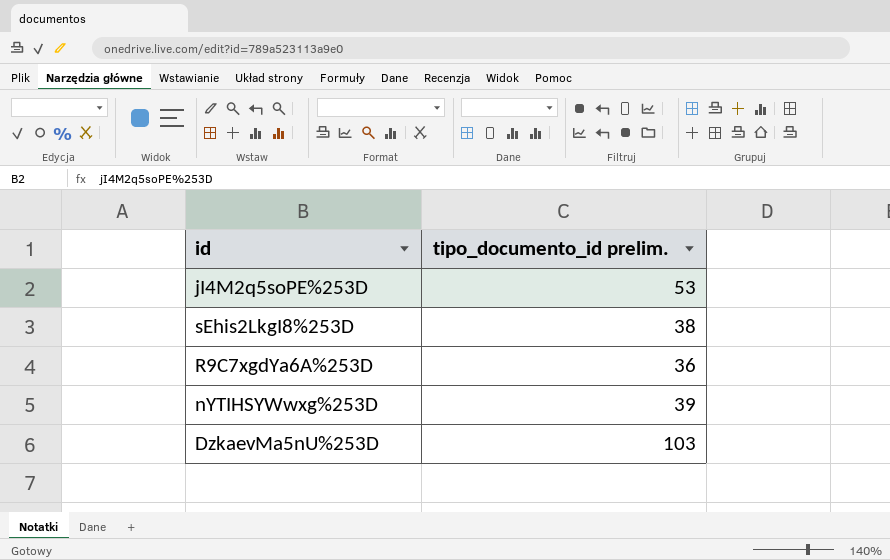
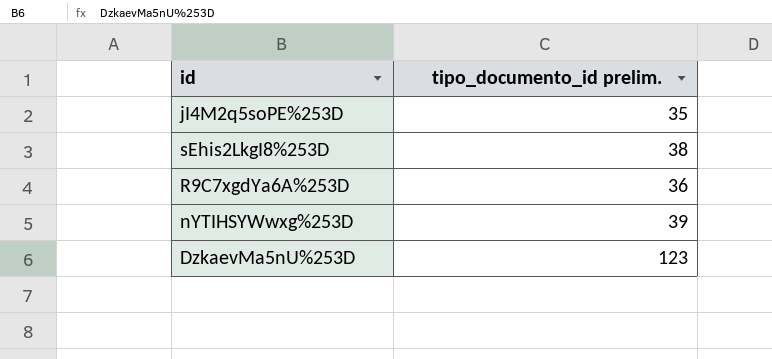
jI4M2q5soPE%253D | tipo_documento_id prelim.: 53 -> 35
DzkaevMa5nU%253D | tipo_documento_id prelim.: 103 -> 123

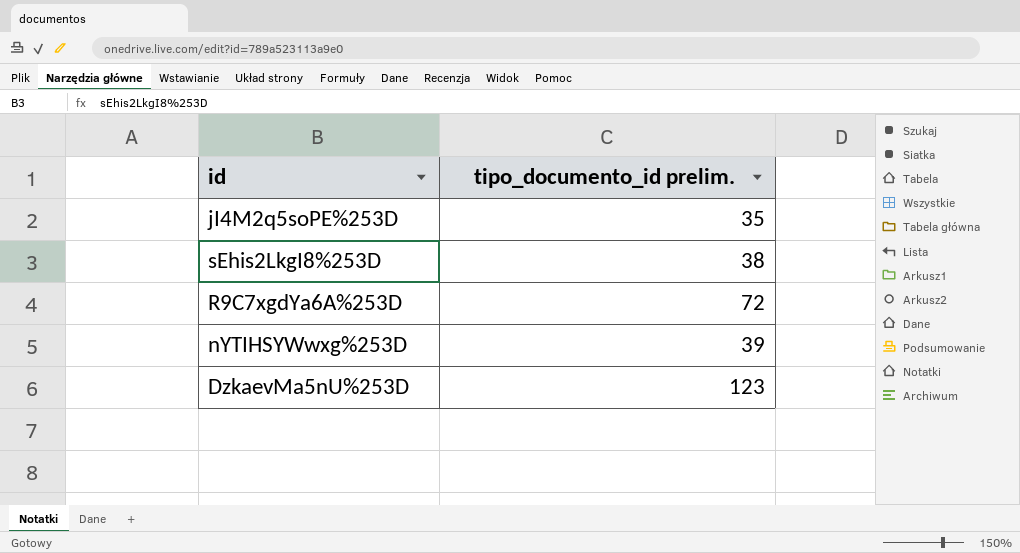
R9C7xgdYa6A%253D | tipo_documento_id prelim.: 36 -> 72

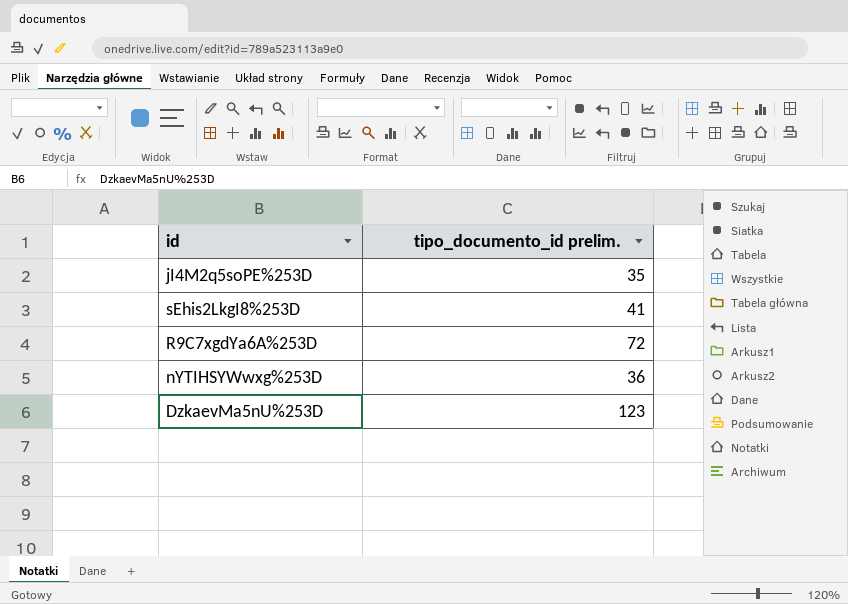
sEhis2LkgI8%253D | tipo_documento_id prelim.: 38 -> 41
nYTIHSYWwxg%253D | tipo_documento_id prelim.: 39 -> 36

